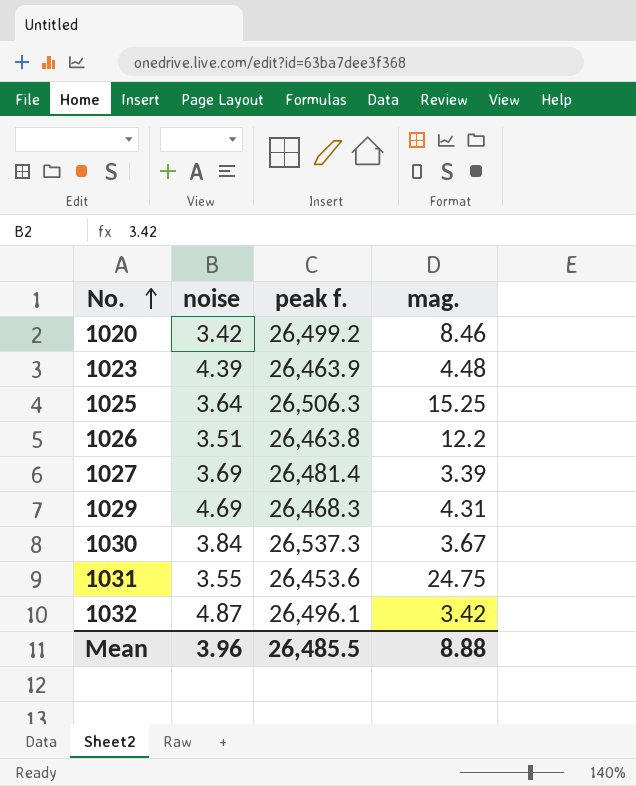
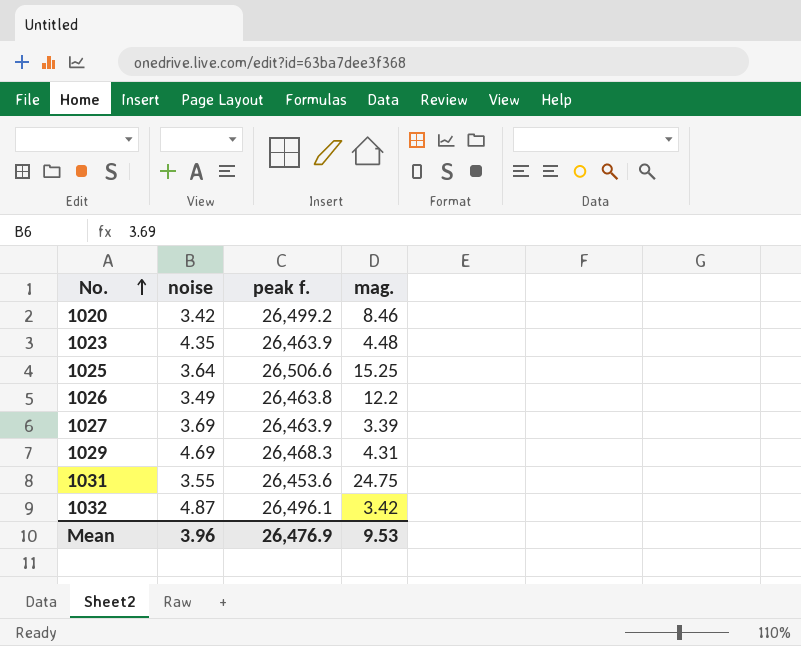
row 1030: 3.84 | 26,537.3 | 3.67 -> none
1023 | noise: 4.39 -> 4.35
1025 | peak f.: 26,506.3 -> 26,506.6
1026 | noise: 3.51 -> 3.49
1027 | peak f.: 26,481.4 -> 26,463.9
Mean | peak f.: 26,485.5 -> 26,476.9
Mean | mag.: 8.88 -> 9.53

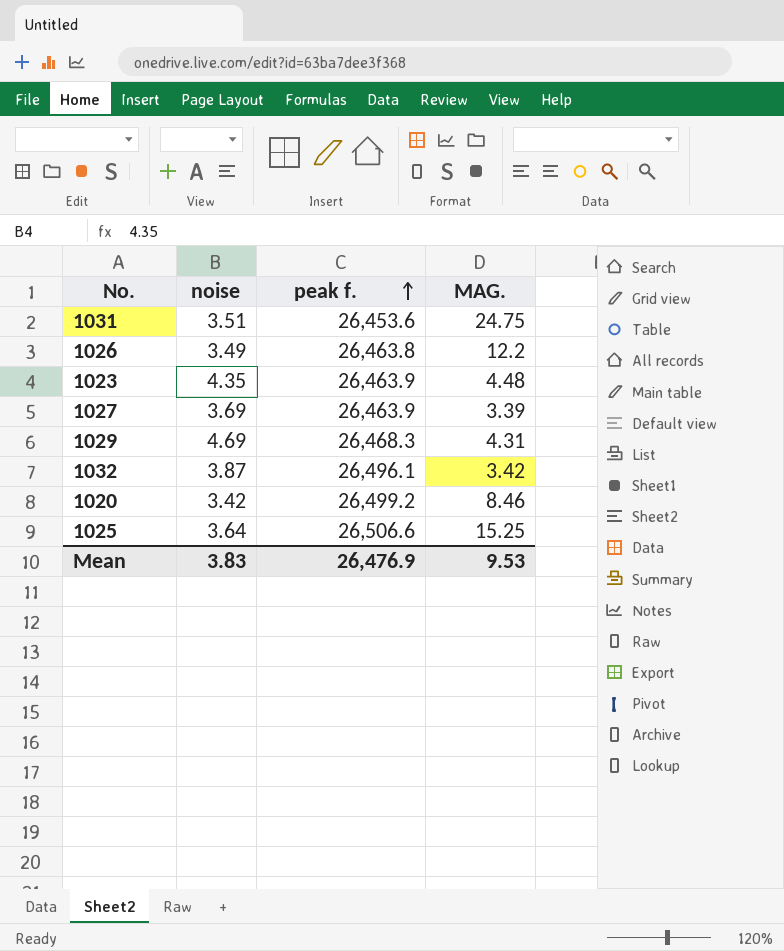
row order: No. ascending -> peak f. ascending
column name: mag. -> MAG.
1031 | noise: 3.55 -> 3.51
1032 | noise: 4.87 -> 3.87
Mean | noise: 3.96 -> 3.83

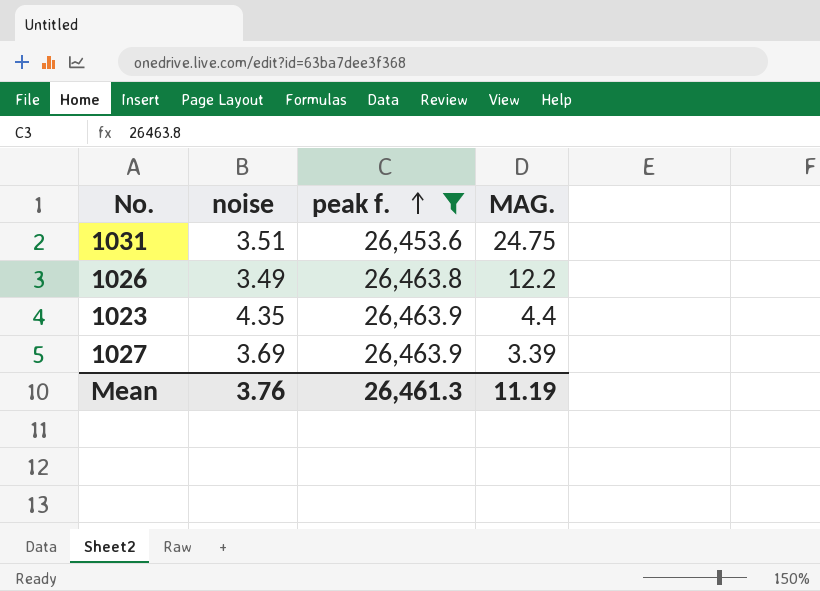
filter: none -> peak f. <= 26,463.9
1023 | MAG.: 4.48 -> 4.4
Mean | noise: 3.83 -> 3.76
Mean | peak f.: 26,476.9 -> 26,461.3
Mean | MAG.: 9.53 -> 11.19

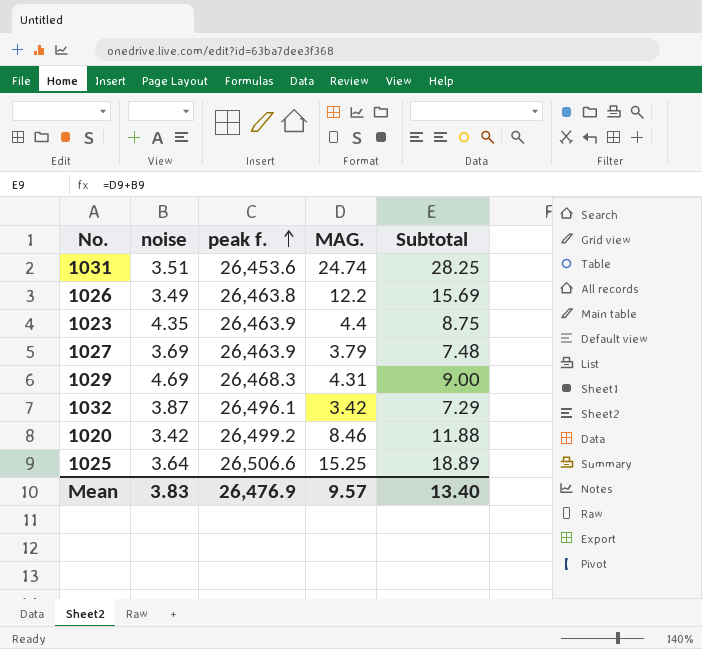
filter: peak f. <= 26,463.9 -> none
column Subtotal | formula: none -> [noise] + [MAG.]
1031 | MAG.: 24.75 -> 24.74
1027 | MAG.: 3.39 -> 3.79
Mean | noise: 3.76 -> 3.83
Mean | peak f.: 26,461.3 -> 26,476.9
Mean | MAG.: 11.19 -> 9.57

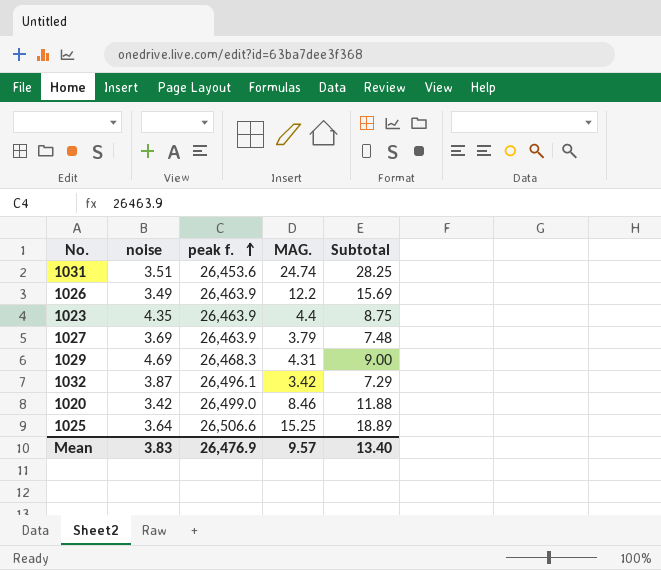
1026 | peak f.: 26,463.8 -> 26,463.9
1020 | peak f.: 26,499.2 -> 26,499.0

